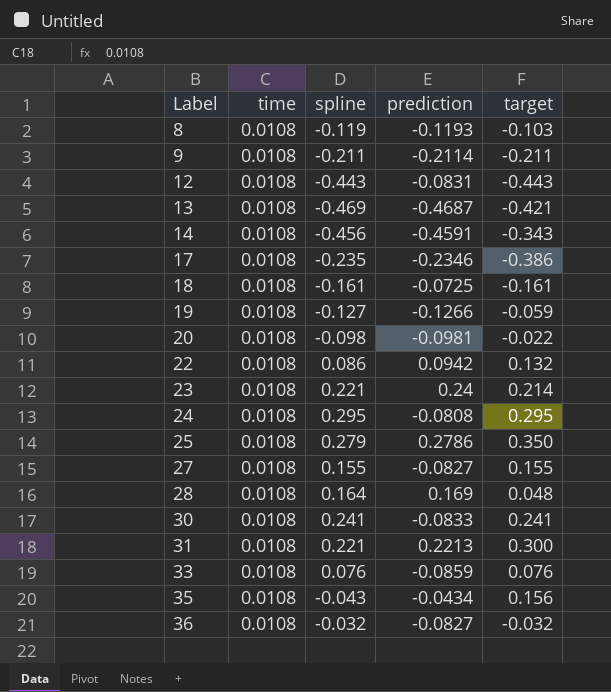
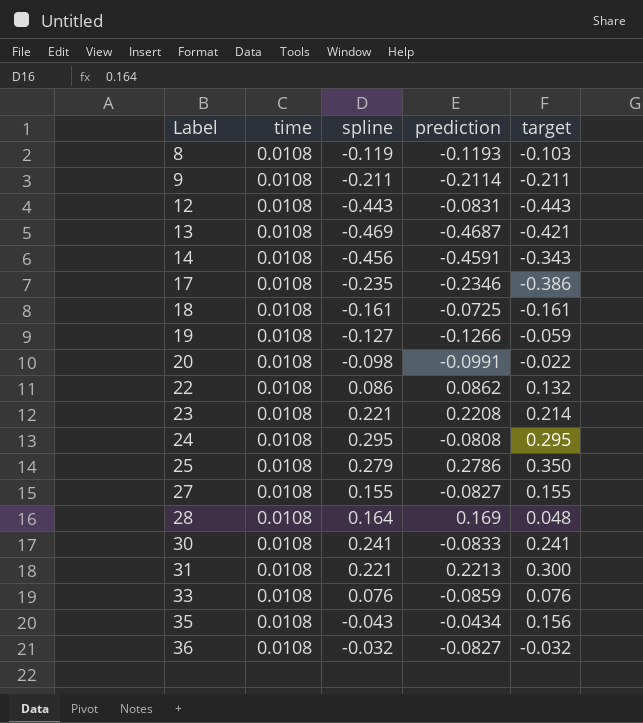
20 | prediction: -0.0981 -> -0.0991
22 | prediction: 0.0942 -> 0.0862
23 | prediction: 0.24 -> 0.2208

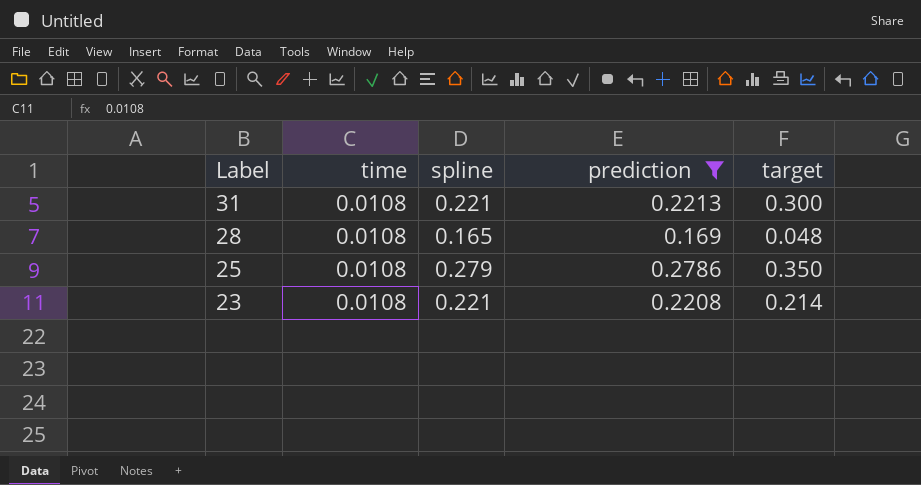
filter: none -> prediction >= 0.169
row order: Label ascending -> Label descending
28 | spline: 0.164 -> 0.165

